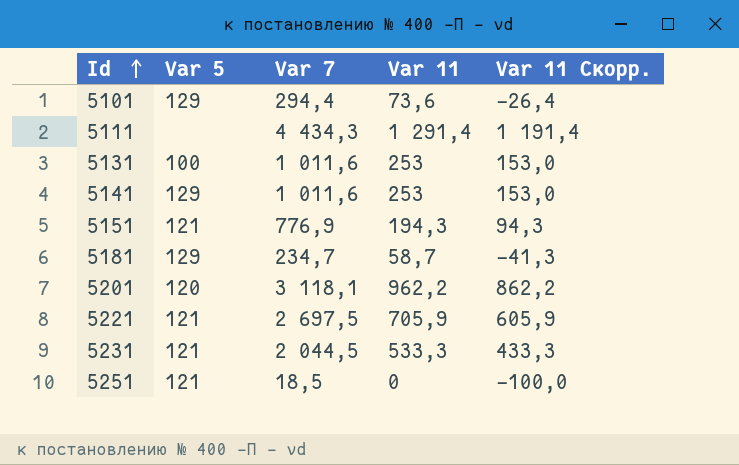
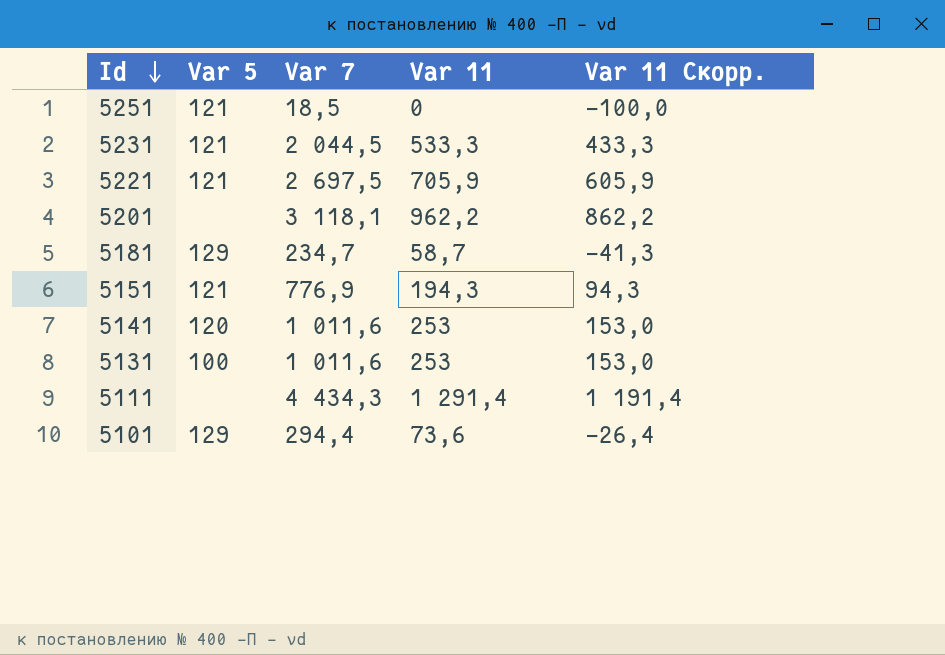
row order: Id ascending -> Id descending
5201 | Var 5: 120 -> none
5141 | Var 5: 129 -> 120

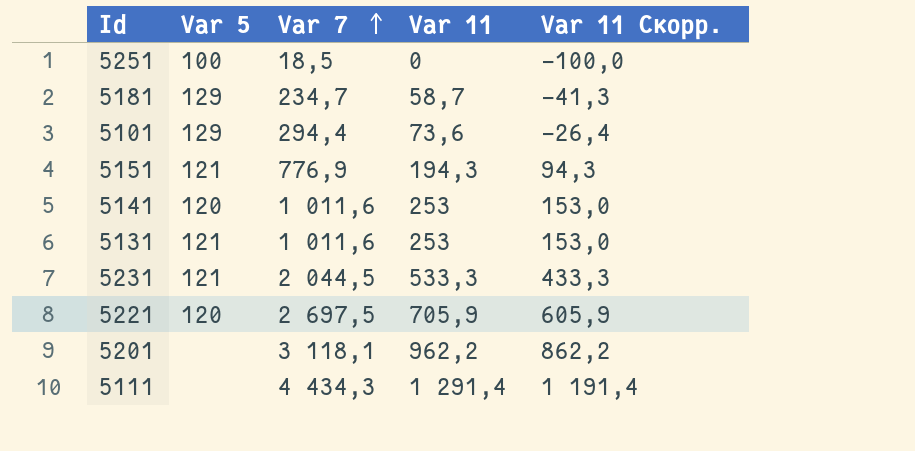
row order: Id descending -> Var 7 ascending
5251 | Var 5: 121 -> 100
5131 | Var 5: 100 -> 121
5221 | Var 5: 121 -> 120

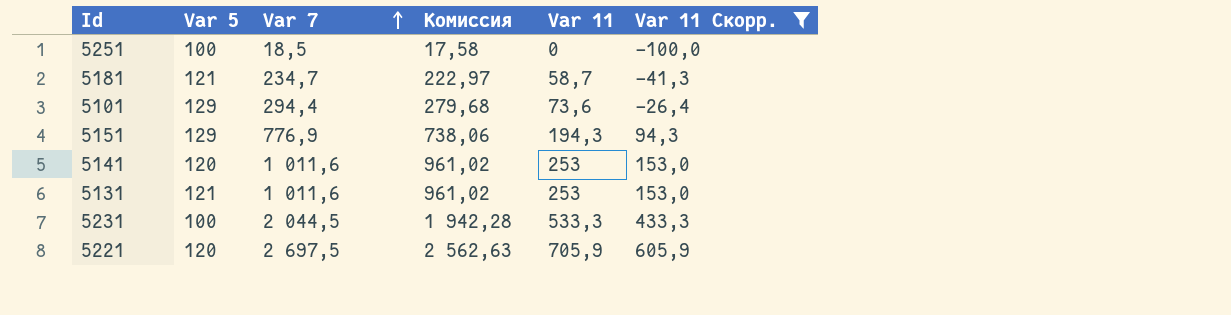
filter: none -> Var 11 Скорр. <= 605,9
column Комиссия | formula: none -> [Var 7] * 0,95
5181 | Var 5: 129 -> 121
5151 | Var 5: 121 -> 129
5231 | Var 5: 121 -> 100

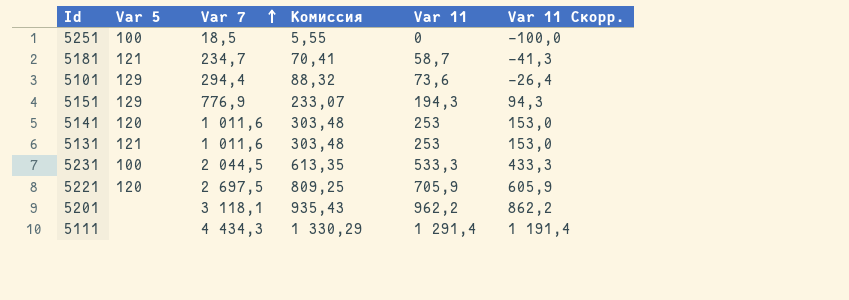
filter: Var 11 Скорр. <= 605,9 -> none
column Комиссия | formula: [Var 7] * 0,95 -> [Var 7] * 0,3

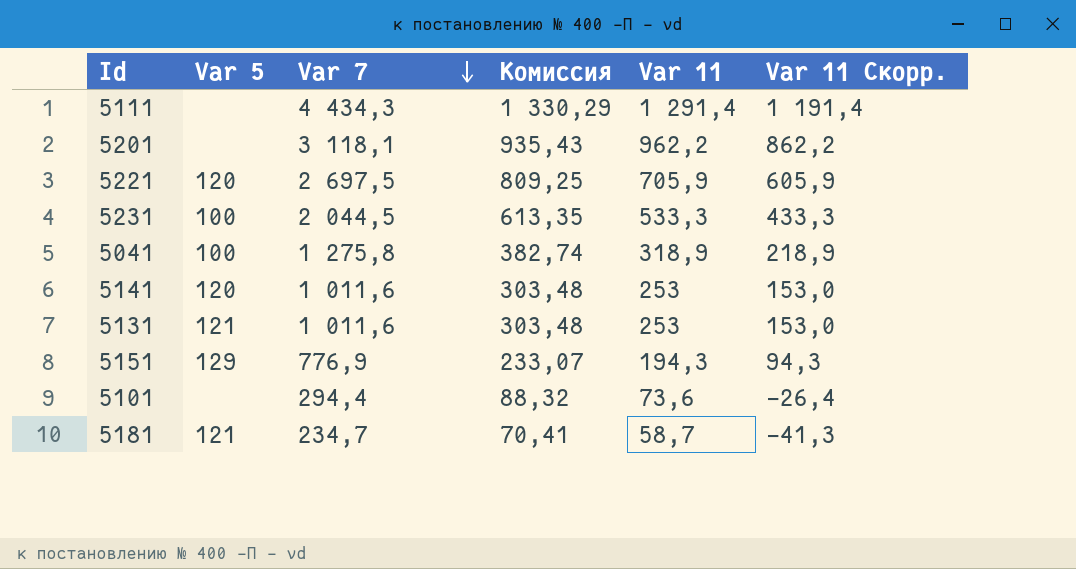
row order: Var 7 ascending -> Var 7 descending
row 5251: 100 | 18,5 | 5,55 | 0 | -100,0 -> none
row 5041: none -> 100 | 1 275,8 | 382,74 | 318,9 | 218,9
5101 | Var 5: 129 -> none

